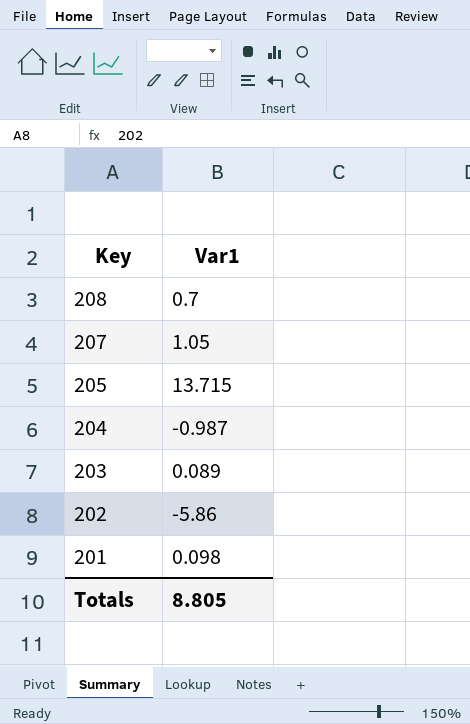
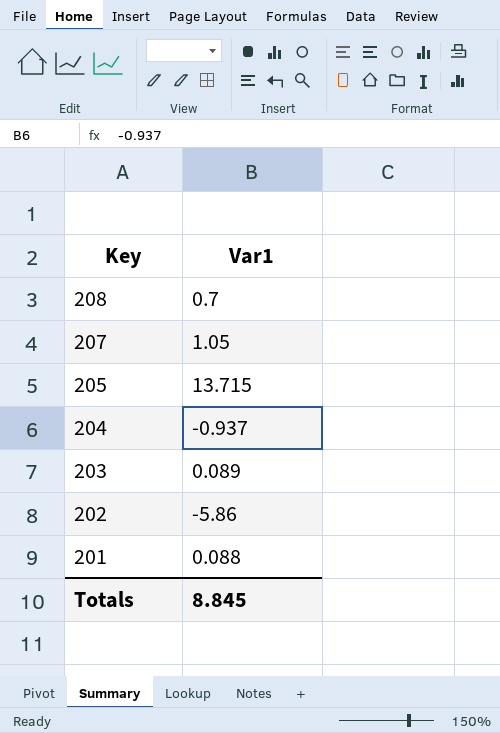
204 | Var1: -0.987 -> -0.937
201 | Var1: 0.098 -> 0.088
Totals | Var1: 8.805 -> 8.845

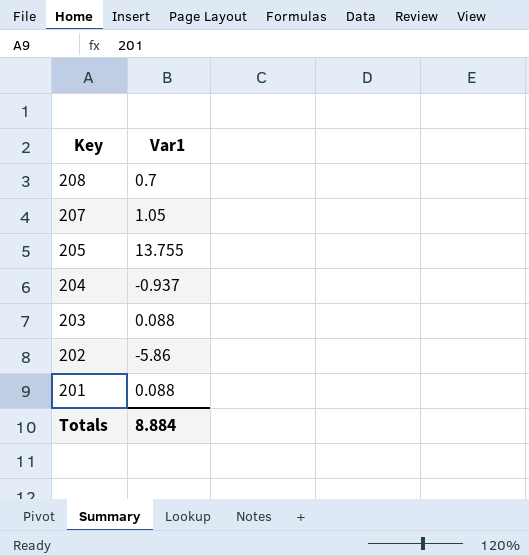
205 | Var1: 13.715 -> 13.755
203 | Var1: 0.089 -> 0.088
Totals | Var1: 8.845 -> 8.884

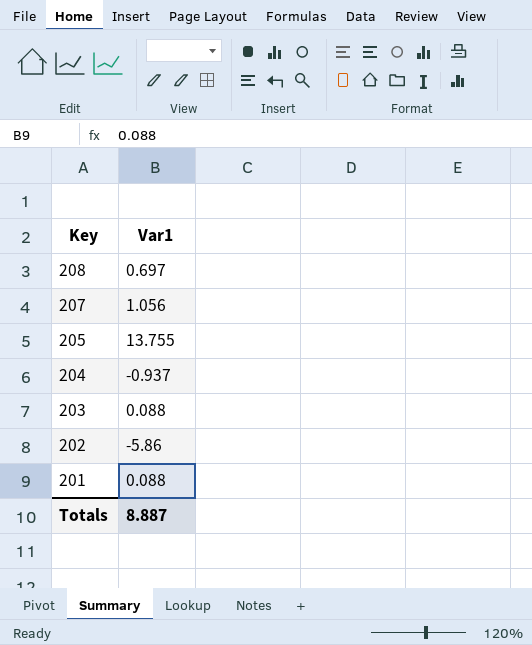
208 | Var1: 0.7 -> 0.697
207 | Var1: 1.05 -> 1.056
Totals | Var1: 8.884 -> 8.887

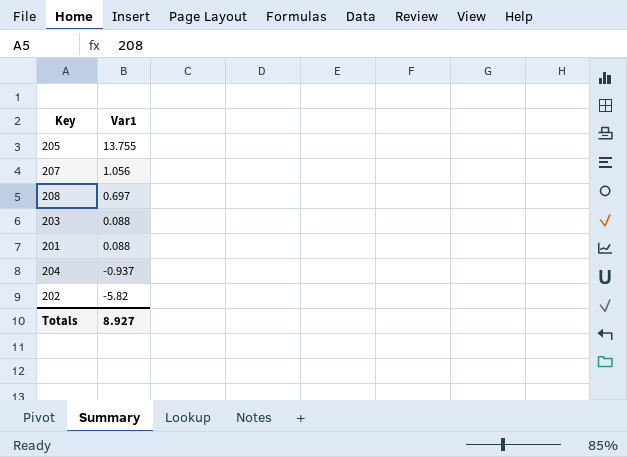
row order: Key descending -> Var1 descending
202 | Var1: -5.86 -> -5.82
Totals | Var1: 8.887 -> 8.927

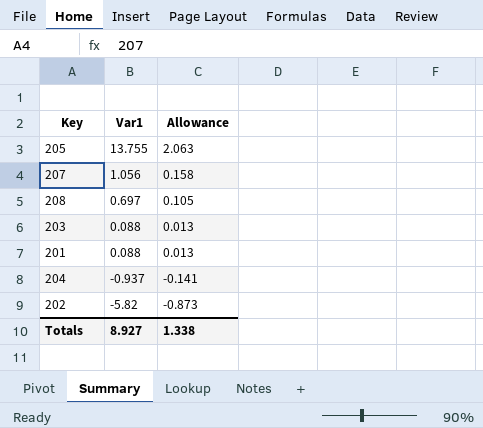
column Allowance | formula: none -> [Var1] * 0.15

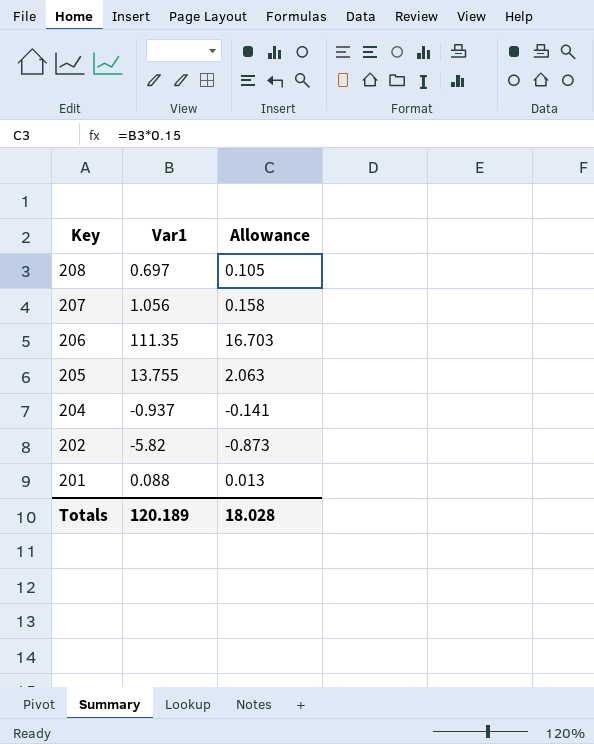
row order: Var1 descending -> Key descending
row 203: 0.088 | 0.013 -> none
row 206: none -> 111.35 | 16.703
Totals | Var1: 8.927 -> 120.189
Totals | Allowance: 1.338 -> 18.028

